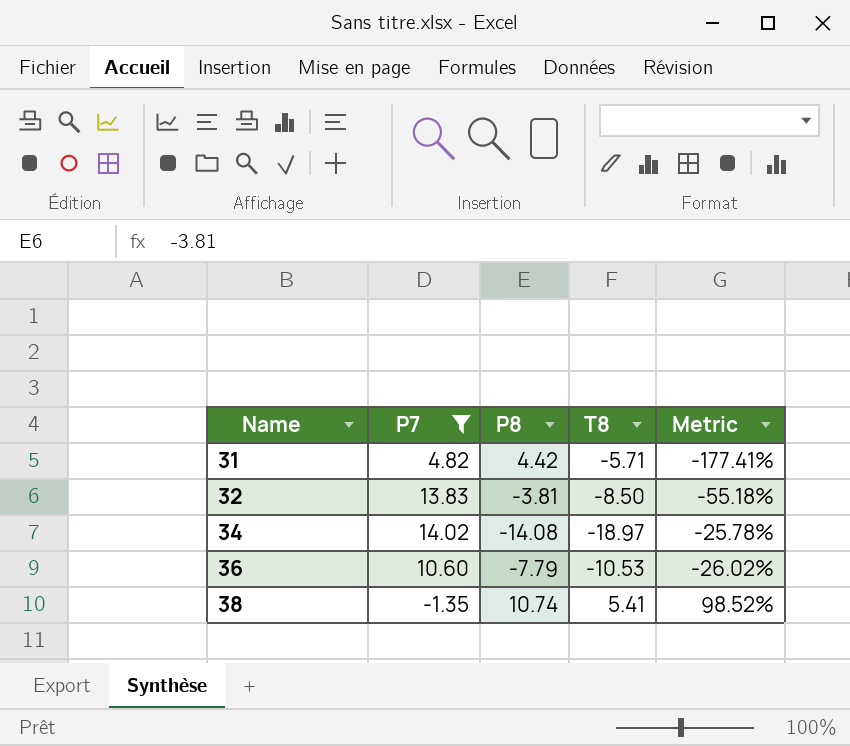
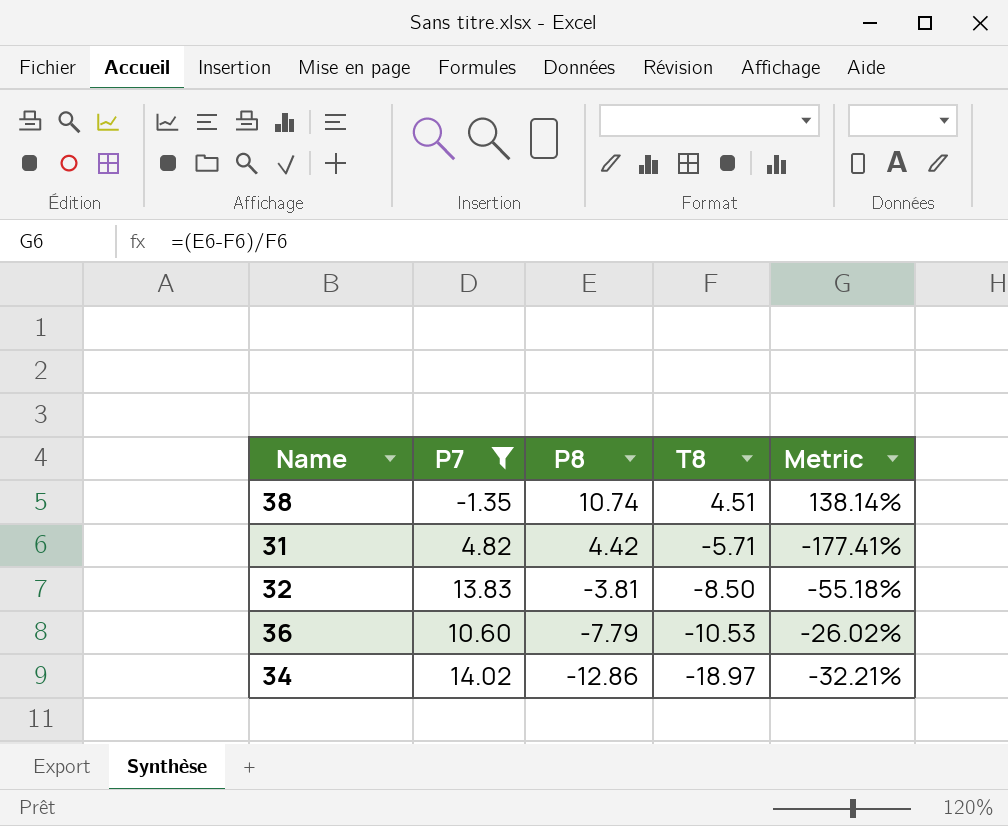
row order: Name ascending -> P8 descending
38 | T8: 5.41 -> 4.51
38 | Metric: 98.52% -> 138.14%
34 | P8: -14.08 -> -12.86
34 | Metric: -25.78% -> -32.21%

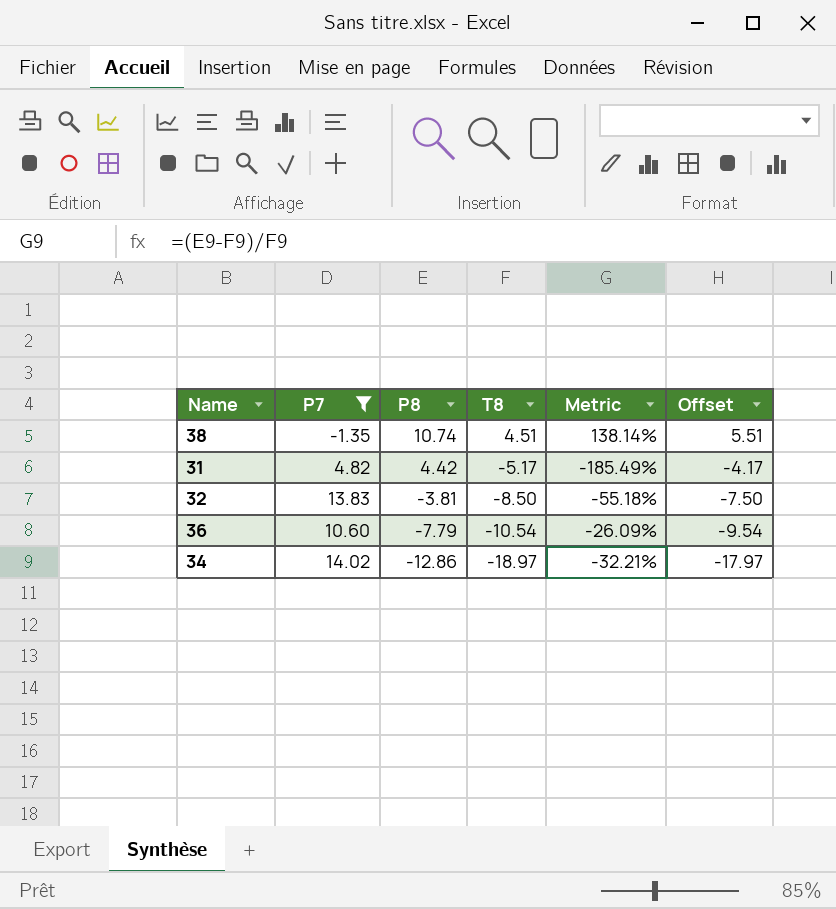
column Offset | formula: none -> [T8] + 1
31 | T8: -5.71 -> -5.17
31 | Metric: -177.41% -> -185.49%
36 | T8: -10.53 -> -10.54
36 | Metric: -26.02% -> -26.09%

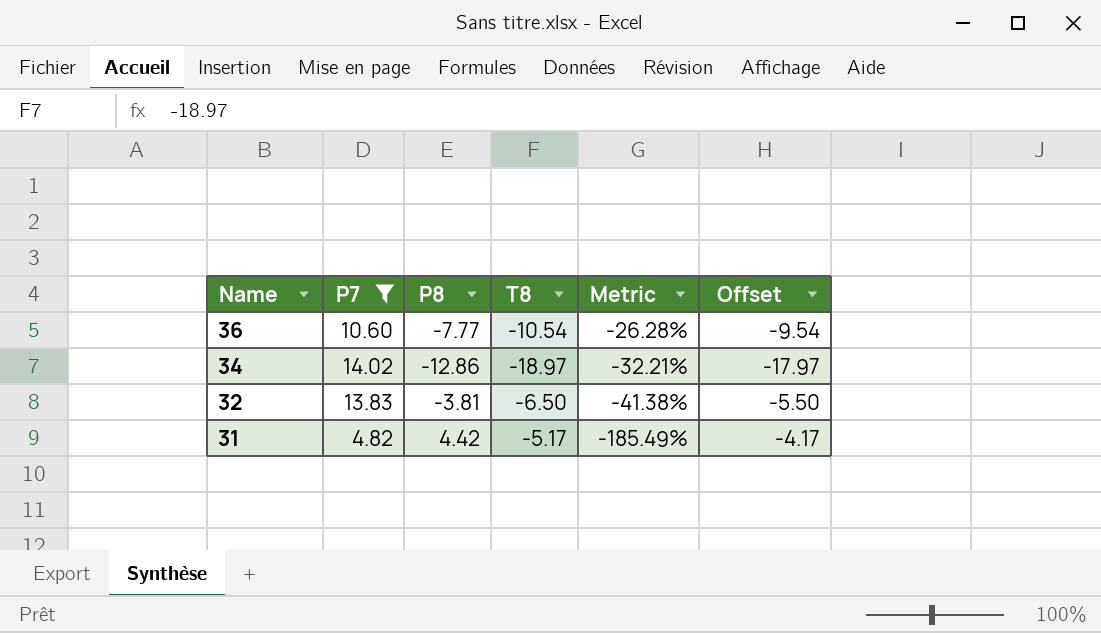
row order: P8 descending -> Name descending
row 38: -1.35 | 10.74 | 4.51 | 138.14% | 5.51 -> none
36 | P8: -7.79 -> -7.77
36 | Metric: -26.09% -> -26.28%
32 | T8: -8.50 -> -6.50
32 | Metric: -55.18% -> -41.38%
32 | Offset: -7.50 -> -5.50

